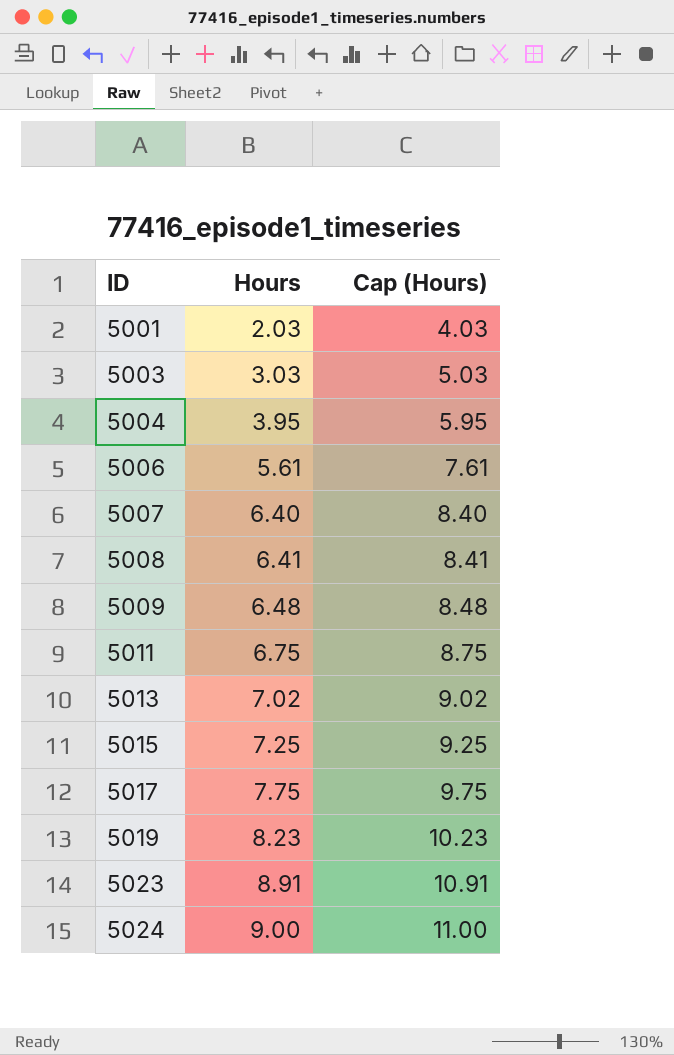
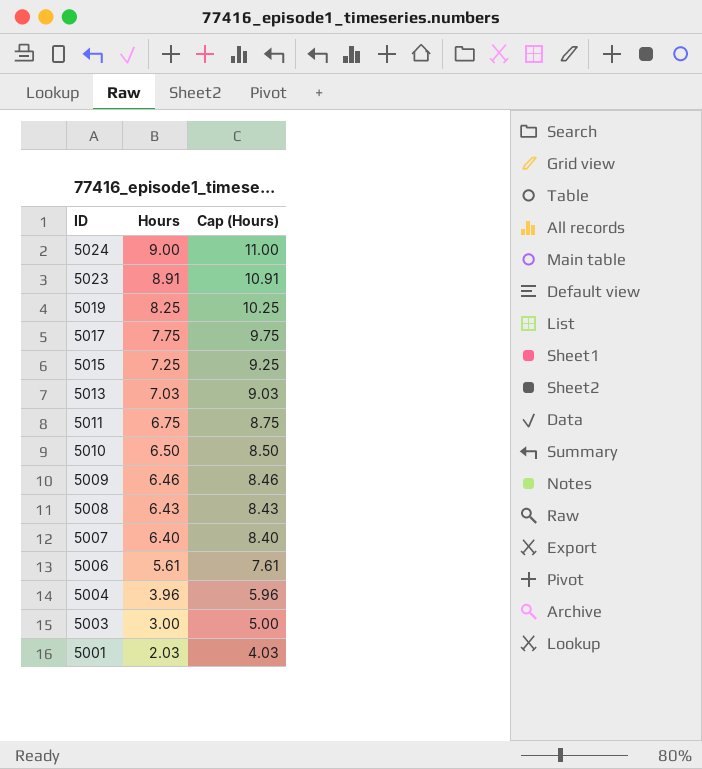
row order: ID ascending -> ID descending
5019 | Hours: 8.23 -> 8.25
5019 | Cap (Hours): 10.23 -> 10.25
5013 | Hours: 7.02 -> 7.03
5013 | Cap (Hours): 9.02 -> 9.03
row 5010: none -> 6.50 | 8.50
5009 | Hours: 6.48 -> 6.46
5009 | Cap (Hours): 8.48 -> 8.46
5008 | Hours: 6.41 -> 6.43
5008 | Cap (Hours): 8.41 -> 8.43
5004 | Hours: 3.95 -> 3.96
5004 | Cap (Hours): 5.95 -> 5.96
5003 | Hours: 3.03 -> 3.00
5003 | Cap (Hours): 5.03 -> 5.00

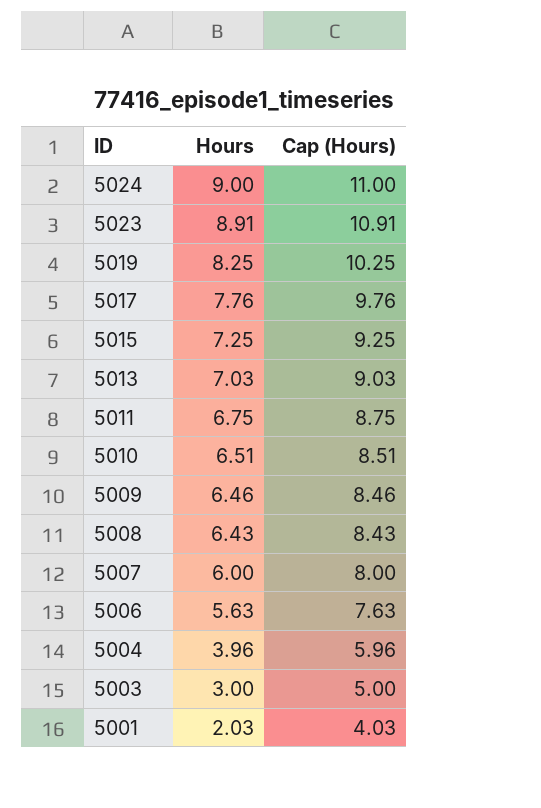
5017 | Hours: 7.75 -> 7.76
5017 | Cap (Hours): 9.75 -> 9.76
5010 | Hours: 6.50 -> 6.51
5010 | Cap (Hours): 8.50 -> 8.51
5007 | Hours: 6.40 -> 6.00
5007 | Cap (Hours): 8.40 -> 8.00
5006 | Hours: 5.61 -> 5.63
5006 | Cap (Hours): 7.61 -> 7.63

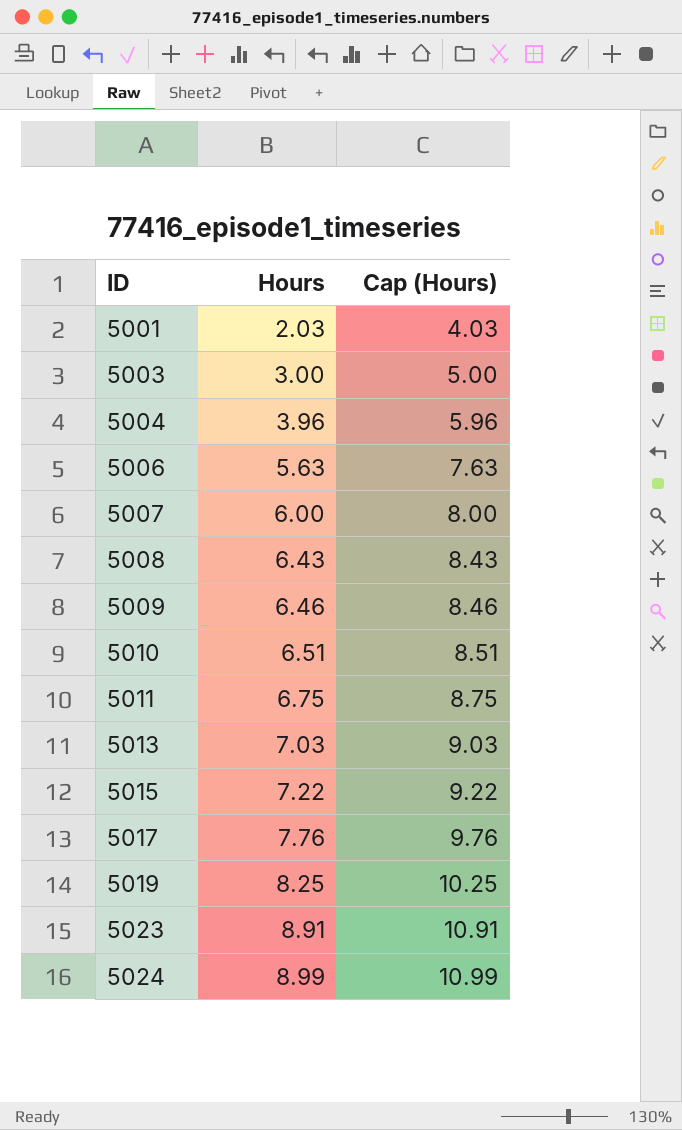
row order: ID descending -> ID ascending
5015 | Hours: 7.25 -> 7.22
5015 | Cap (Hours): 9.25 -> 9.22
5024 | Hours: 9.00 -> 8.99
5024 | Cap (Hours): 11.00 -> 10.99

